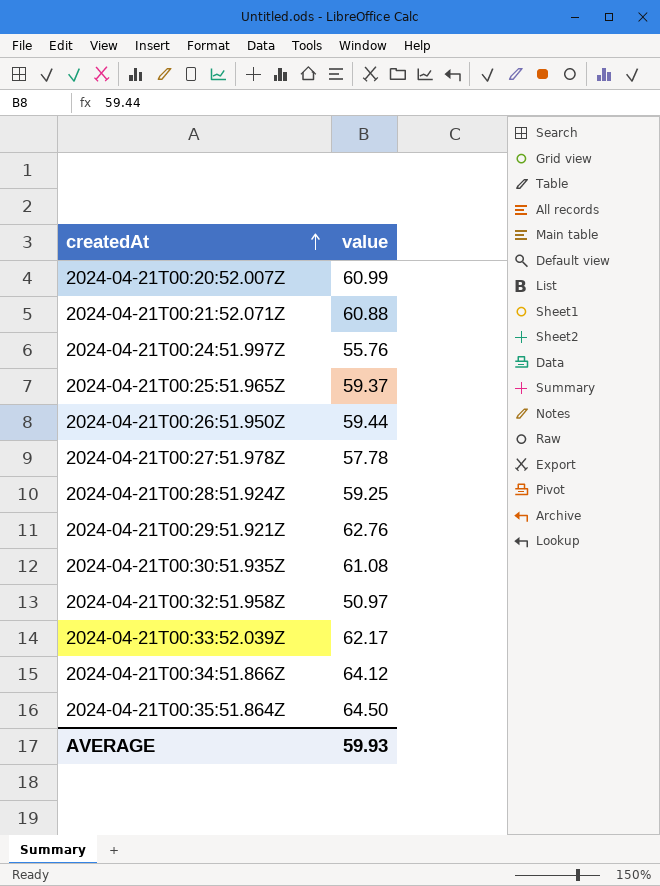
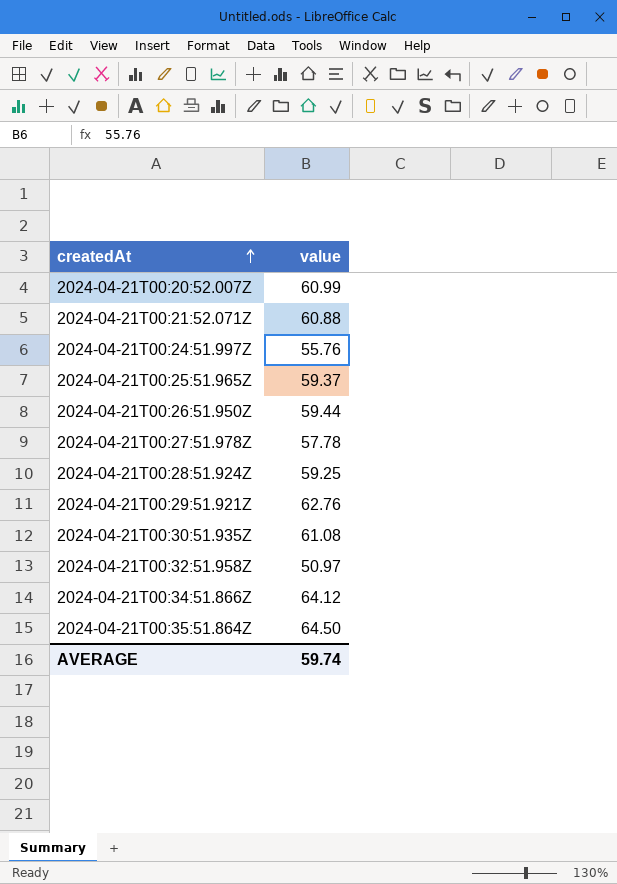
row 2024-04-21T00:33:52.039Z: 62.17 -> none
AVERAGE | value: 59.93 -> 59.74

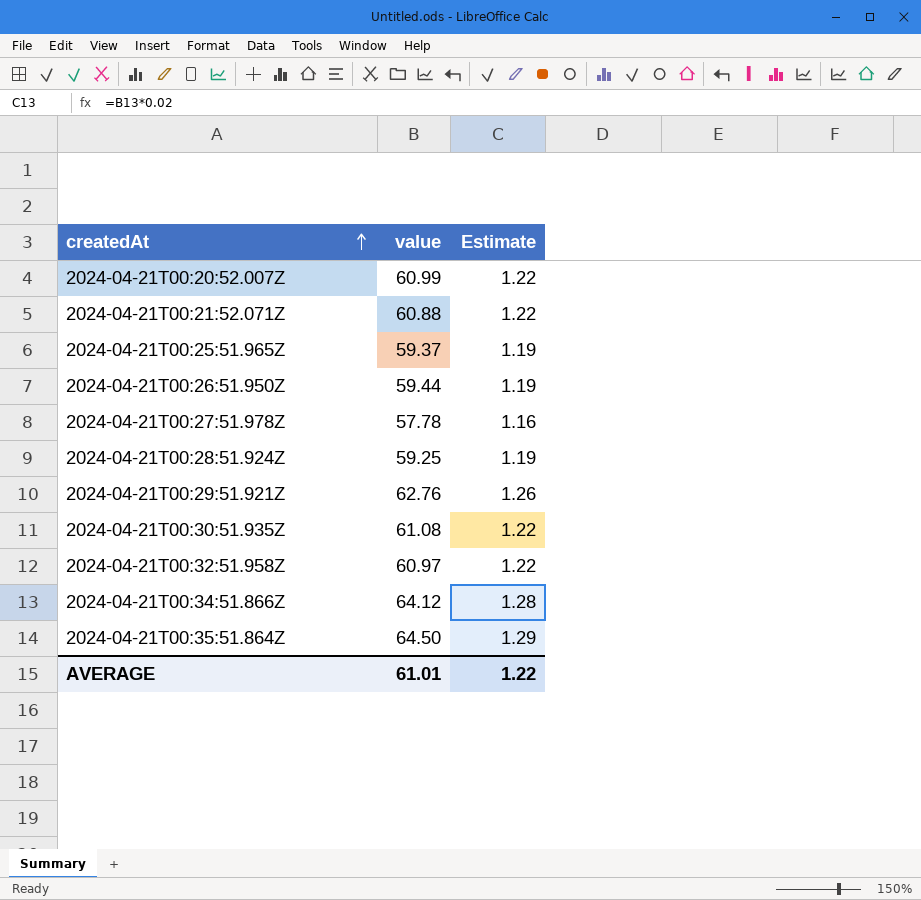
column Estimate | formula: none -> [value] * 0.02
row 2024-04-21T00:24:51.997Z: 55.76 -> none
2024-04-21T00:32:51.958Z | value: 50.97 -> 60.97
AVERAGE | value: 59.74 -> 61.01

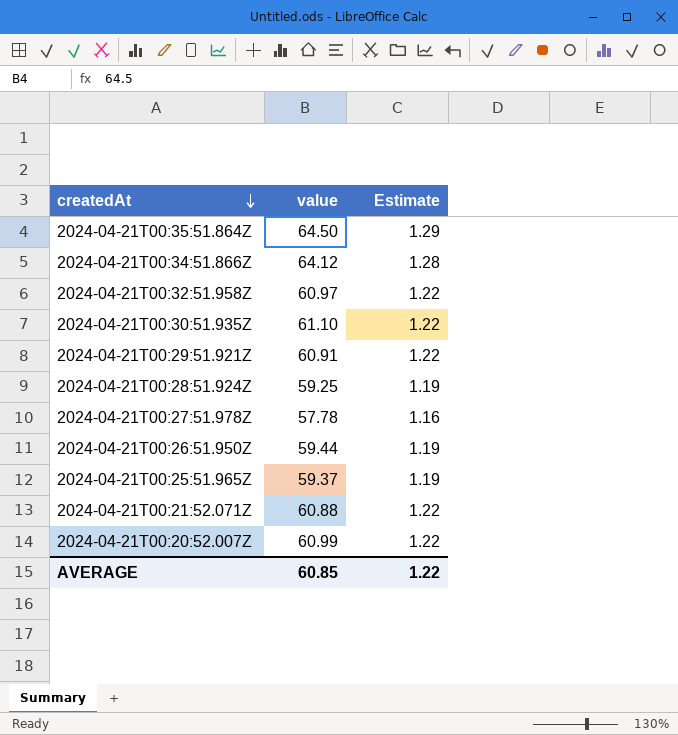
row order: createdAt ascending -> createdAt descending
2024-04-21T00:30:51.935Z | value: 61.08 -> 61.10
2024-04-21T00:29:51.921Z | value: 62.76 -> 60.91
2024-04-21T00:29:51.921Z | Estimate: 1.26 -> 1.22
AVERAGE | value: 61.01 -> 60.85

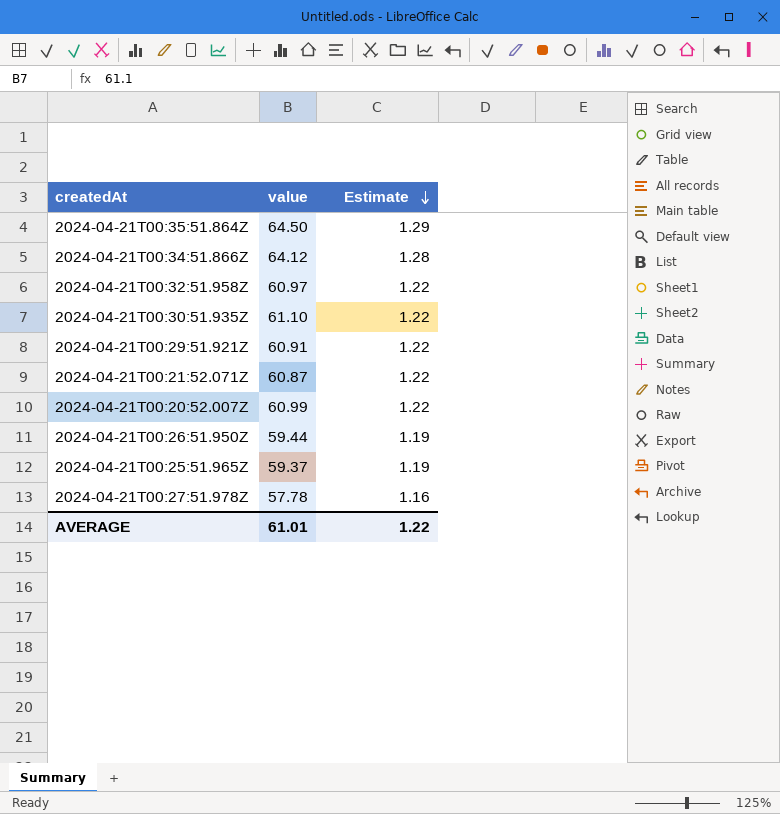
row order: createdAt descending -> Estimate descending
row 2024-04-21T00:28:51.924Z: 59.25 | 1.19 -> none
2024-04-21T00:21:52.071Z | value: 60.88 -> 60.87
AVERAGE | value: 60.85 -> 61.01

